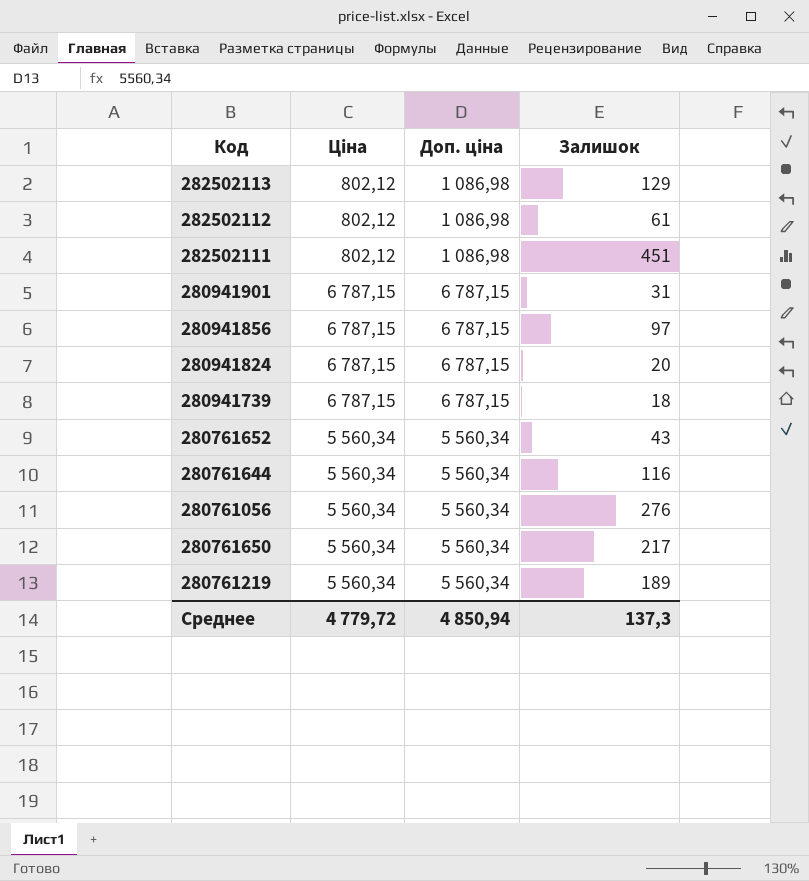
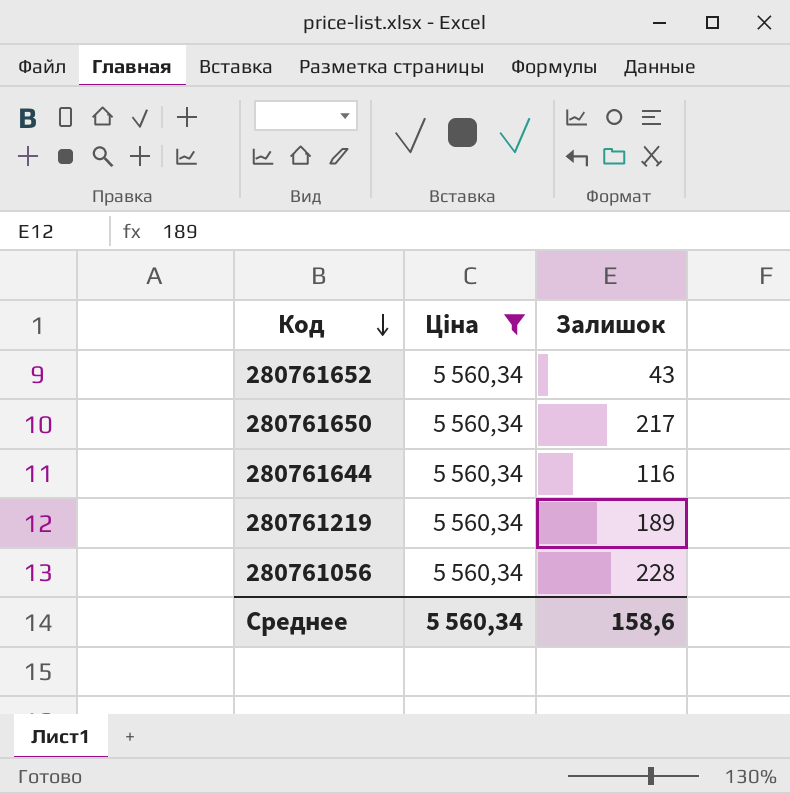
filter: none -> Ціна = 5 560,34
row order: none -> Код descending
column Доп. ціна | position: 3 -> none
280761056 | Залишок: 276 -> 228
Среднее | Ціна: 4 779,72 -> 5 560,34
Среднее | Залишок: 137,3 -> 158,6

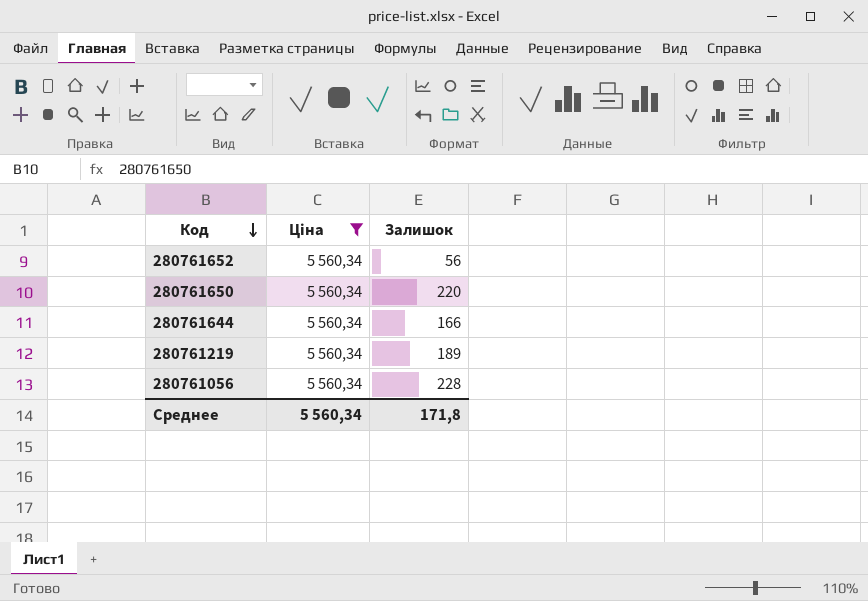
280761652 | Залишок: 43 -> 56
280761650 | Залишок: 217 -> 220
280761644 | Залишок: 116 -> 166
Среднее | Залишок: 158,6 -> 171,8

